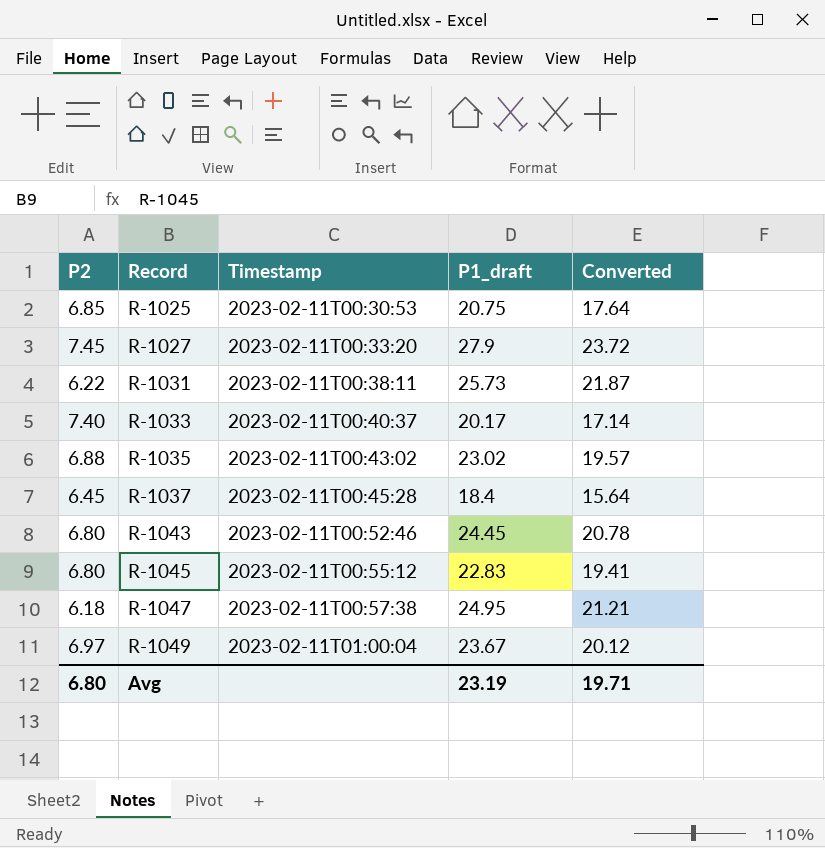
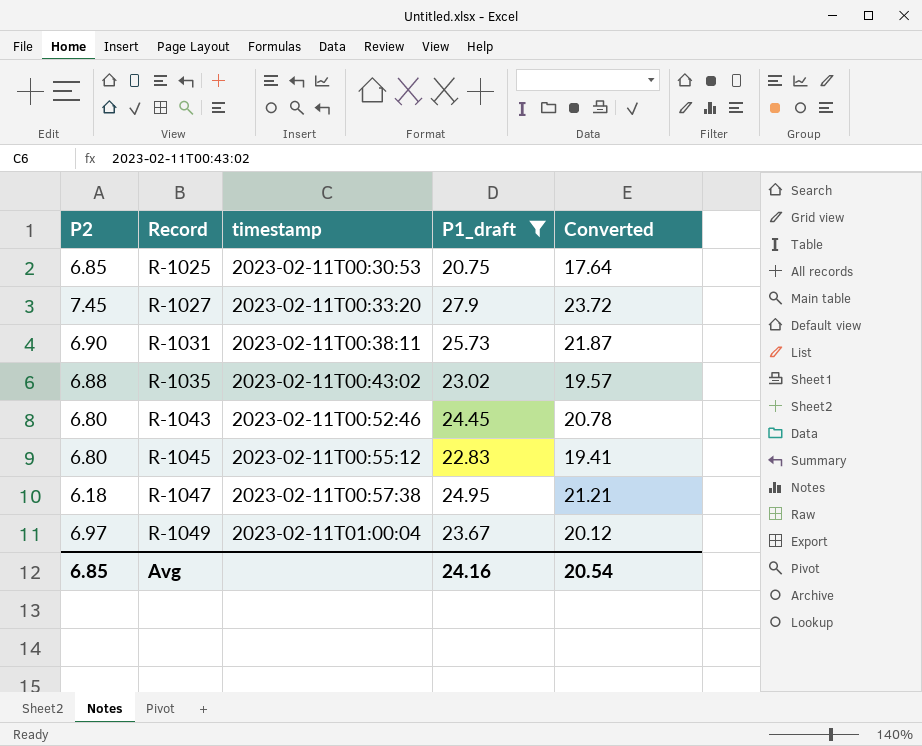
filter: none -> P1_draft >= 20.75
column name: Timestamp -> timestamp
R-1031 | P2: 6.22 -> 6.90
Avg | P2: 6.80 -> 6.85
Avg | P1_draft: 23.19 -> 24.16
Avg | Converted: 19.71 -> 20.54

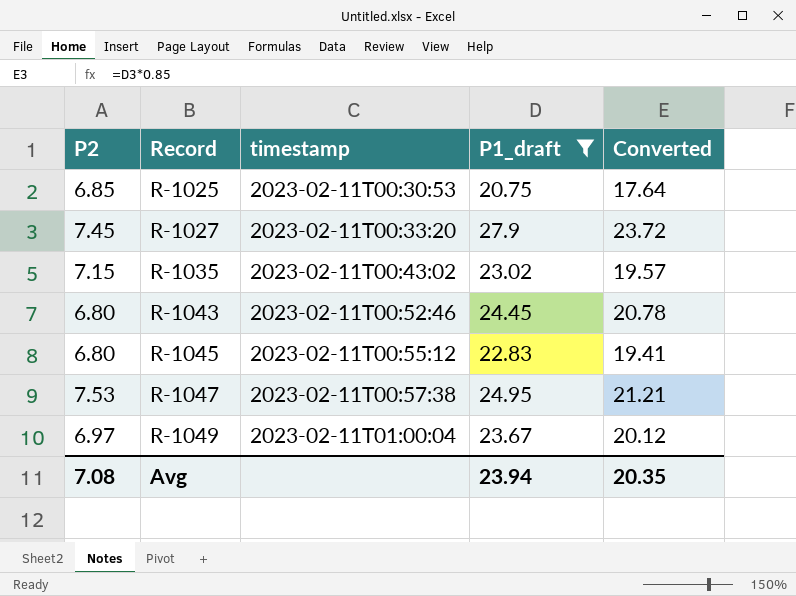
row R-1031: 6.90 | 2023-02-11T00:38:11 | 25.73 | 21.87 -> none
R-1035 | P2: 6.88 -> 7.15
R-1047 | P2: 6.18 -> 7.53
Avg | P2: 6.85 -> 7.08
Avg | P1_draft: 24.16 -> 23.94
Avg | Converted: 20.54 -> 20.35

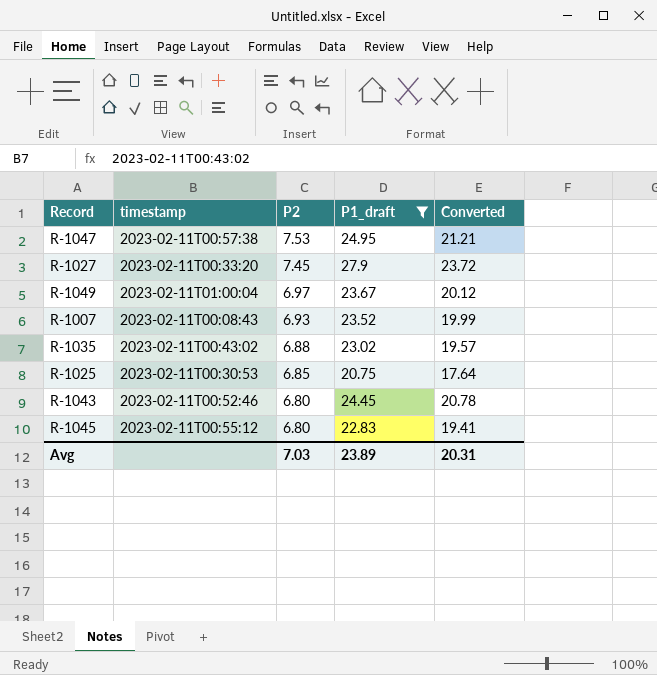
row order: Record ascending -> P2 descending
column P2 | position: 1 -> 3
row R-1007: none -> 2023-02-11T00:08:43 | 6.93 | 23.52 | 19.99
R-1035 | P2: 7.15 -> 6.88
Avg | P2: 7.08 -> 7.03
Avg | P1_draft: 23.94 -> 23.89
Avg | Converted: 20.35 -> 20.31

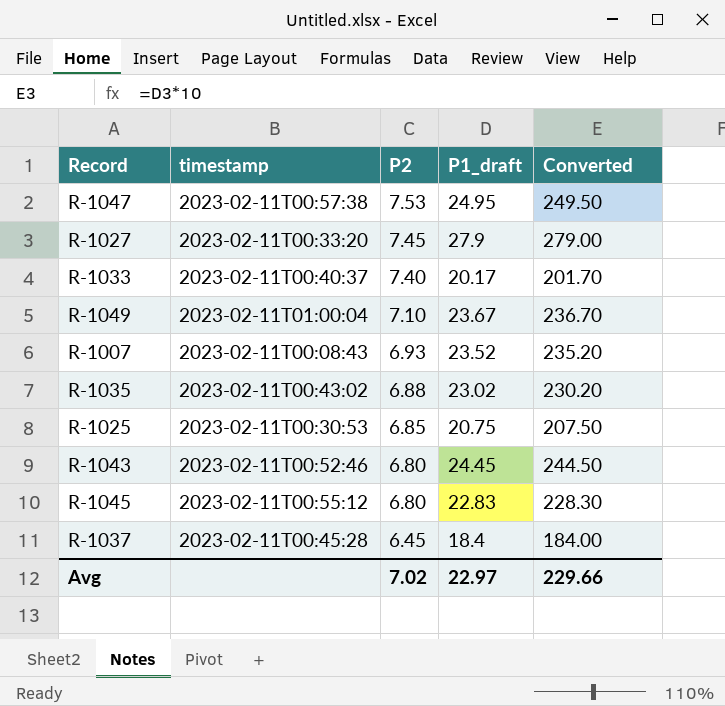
filter: P1_draft >= 20.75 -> none
column Converted | formula: [P1_draft] * 0.85 -> [P1_draft] * 10
R-1049 | P2: 6.97 -> 7.10
Avg | P2: 7.03 -> 7.02
Avg | P1_draft: 23.89 -> 22.97
Avg | Converted: 20.31 -> 229.66

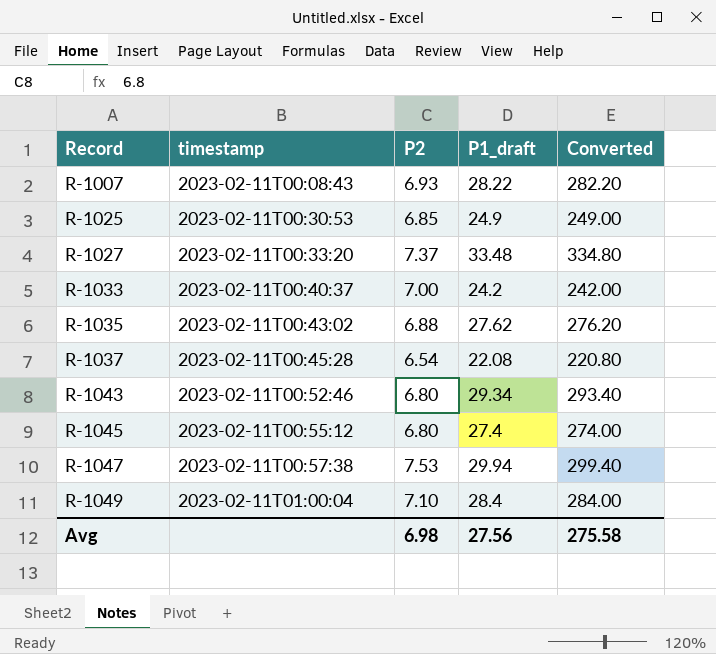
row order: P2 descending -> Record ascending
R-1007 | P1_draft: 23.52 -> 28.22
R-1007 | Converted: 235.20 -> 282.20
R-1025 | P1_draft: 20.75 -> 24.9
R-1025 | Converted: 207.50 -> 249.00
R-1027 | P2: 7.45 -> 7.37
R-1027 | P1_draft: 27.9 -> 33.48
R-1027 | Converted: 279.00 -> 334.80
R-1033 | P2: 7.40 -> 7.00
R-1033 | P1_draft: 20.17 -> 24.2
R-1033 | Converted: 201.70 -> 242.00
R-1035 | P1_draft: 23.02 -> 27.62
R-1035 | Converted: 230.20 -> 276.20
R-1037 | P2: 6.45 -> 6.54
R-1037 | P1_draft: 18.4 -> 22.08
R-1037 | Converted: 184.00 -> 220.80
R-1043 | P1_draft: 24.45 -> 29.34
R-1043 | Converted: 244.50 -> 293.40
R-1045 | P1_draft: 22.83 -> 27.4
R-1045 | Converted: 228.30 -> 274.00
R-1047 | P1_draft: 24.95 -> 29.94
R-1047 | Converted: 249.50 -> 299.40
R-1049 | P1_draft: 23.67 -> 28.4
R-1049 | Converted: 236.70 -> 284.00
Avg | P2: 7.02 -> 6.98
Avg | P1_draft: 22.97 -> 27.56
Avg | Converted: 229.66 -> 275.58

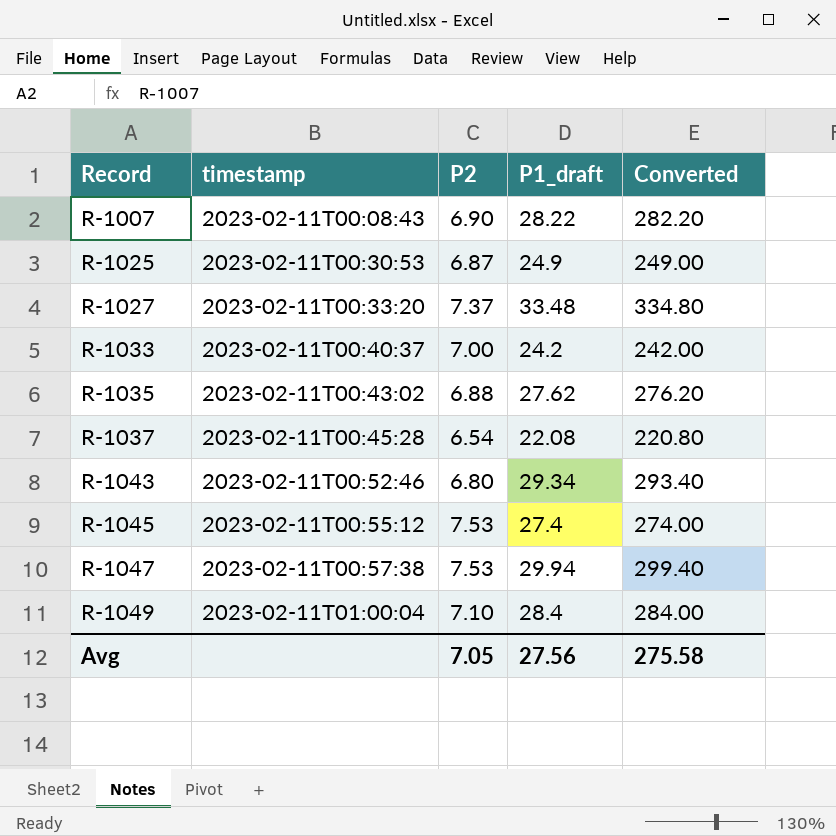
R-1007 | P2: 6.93 -> 6.90
R-1025 | P2: 6.85 -> 6.87
R-1045 | P2: 6.80 -> 7.53
Avg | P2: 6.98 -> 7.05

